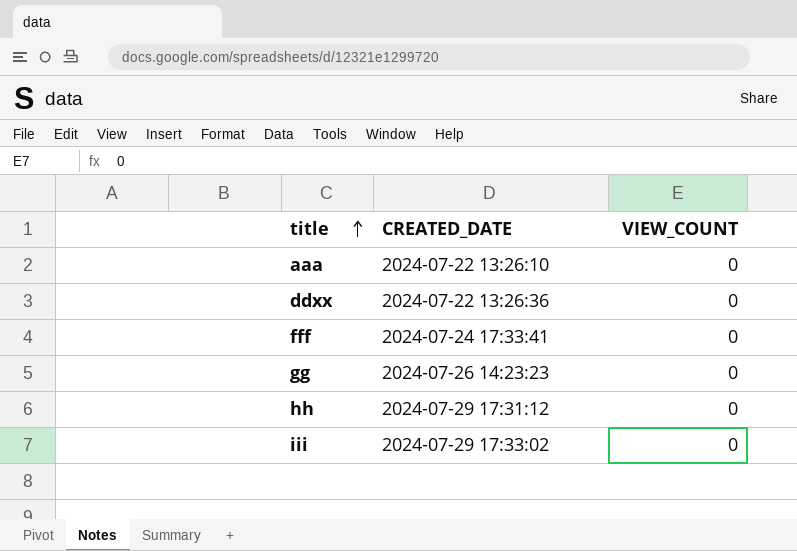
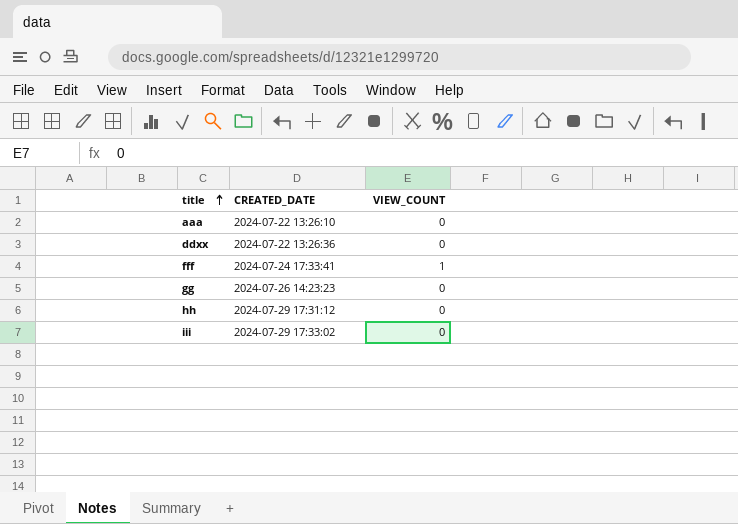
fff | VIEW_COUNT: 0 -> 1

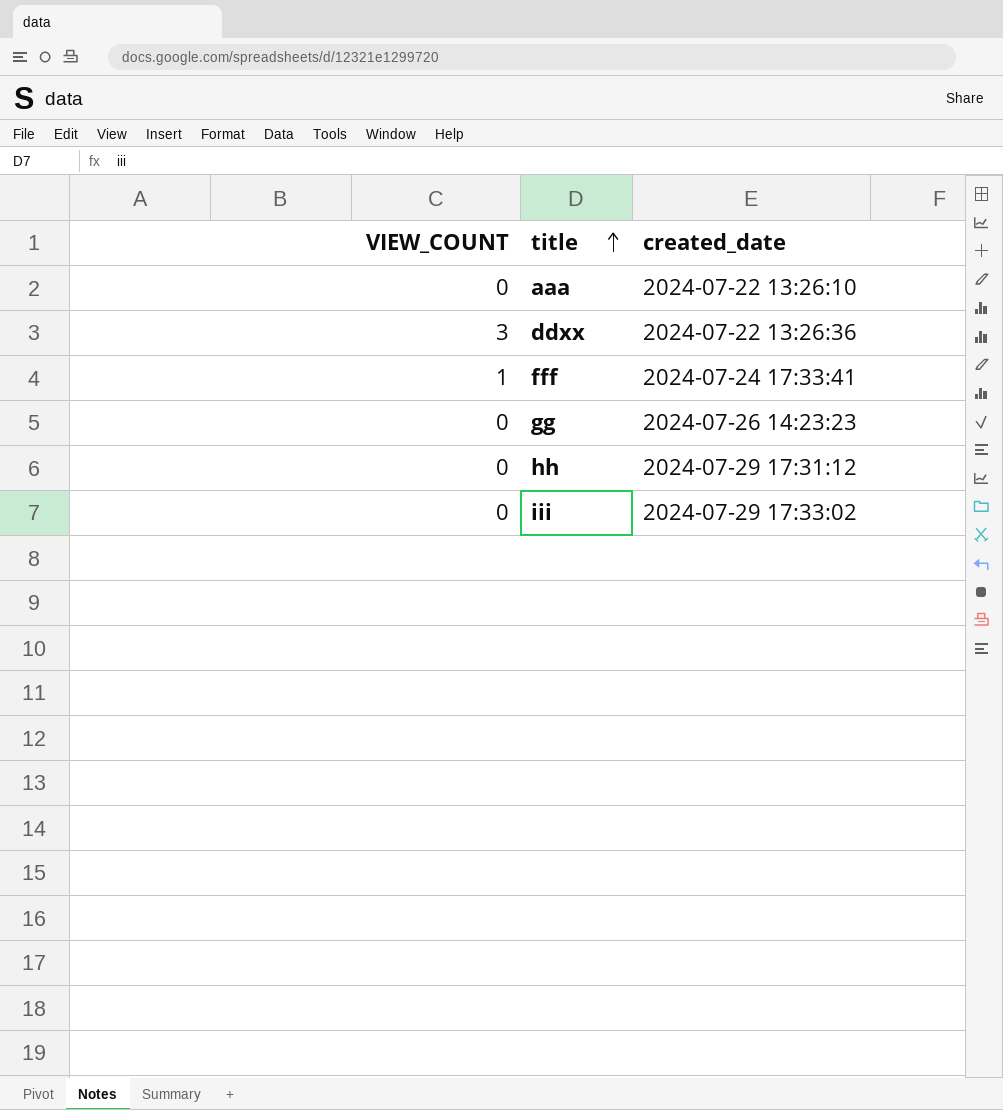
column VIEW_COUNT | position: 3 -> 1
column name: CREATED_DATE -> created_date
ddxx | VIEW_COUNT: 0 -> 3

